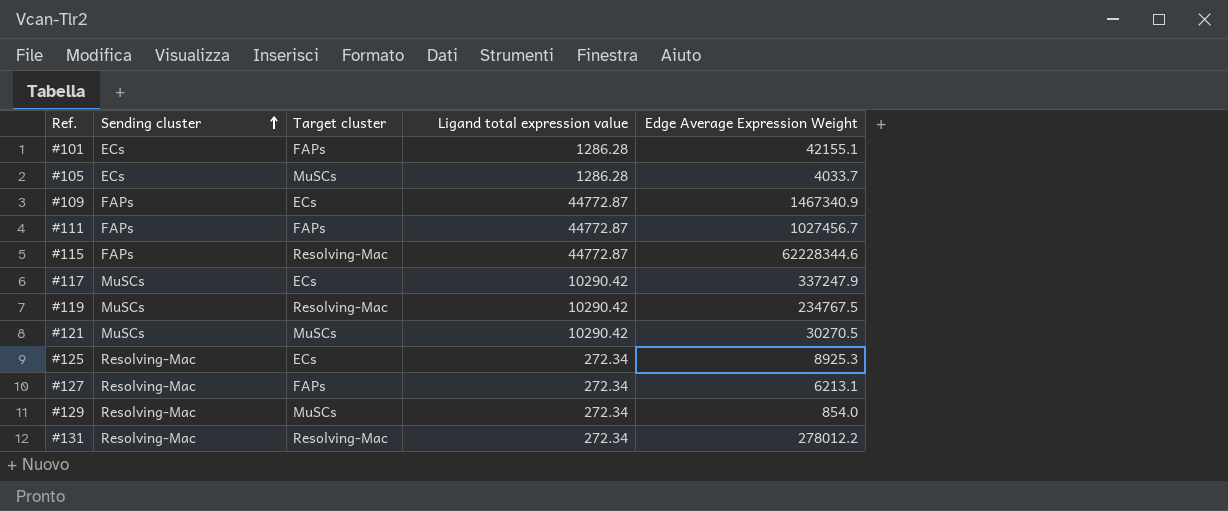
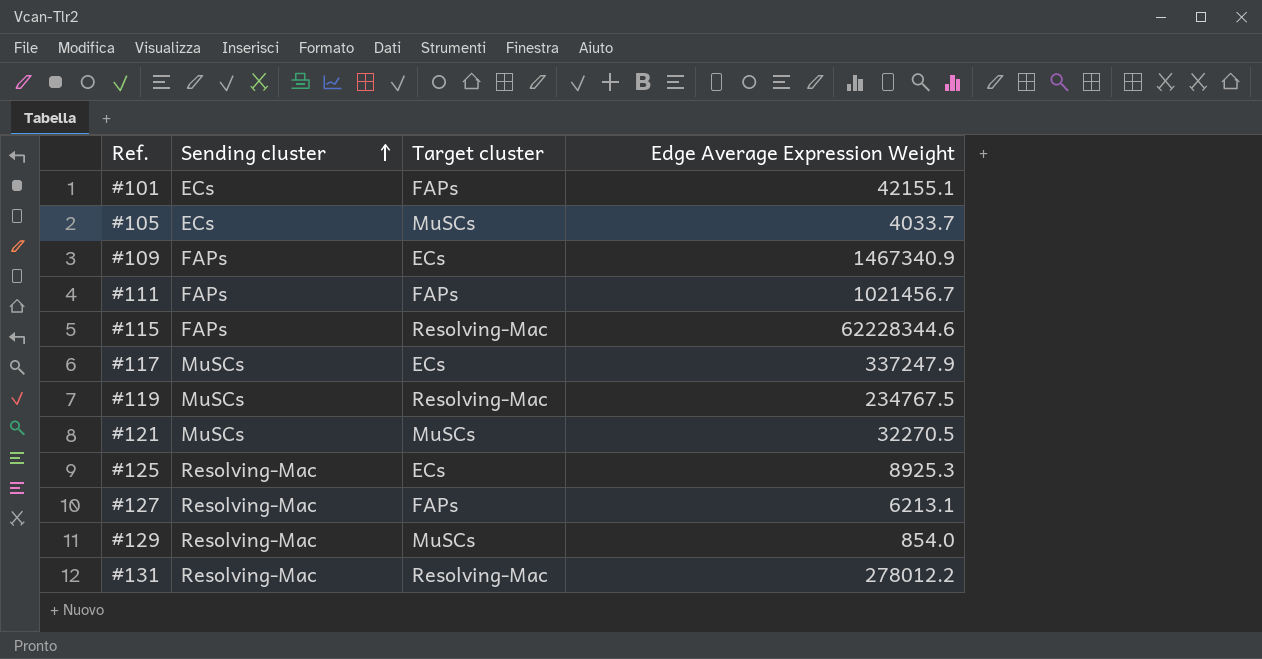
column Ligand total expression value | position: 4 -> none
#111 | Edge Average Expression Weight: 1027456.7 -> 1021456.7
#121 | Edge Average Expression Weight: 30270.5 -> 32270.5

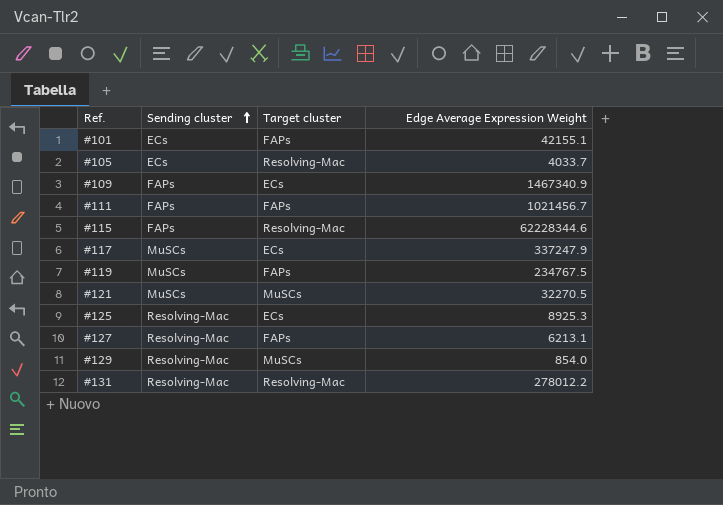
#105 | Target cluster: MuSCs -> Resolving-Mac
#119 | Target cluster: Resolving-Mac -> FAPs

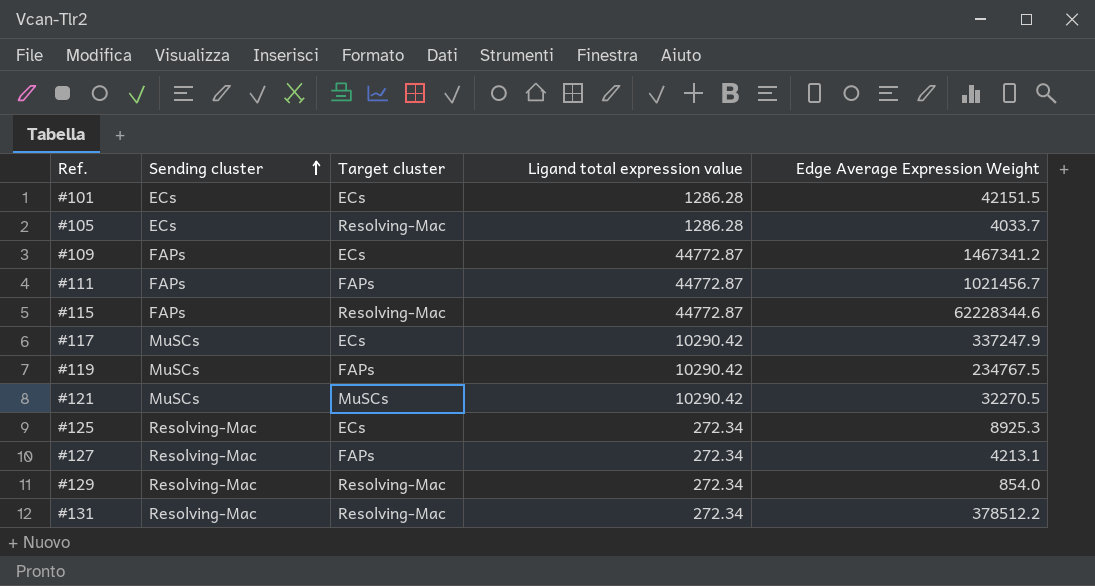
column Ligand total expression value | position: none -> 4
#101 | Target cluster: FAPs -> ECs
#101 | Edge Average Expression Weight: 42155.1 -> 42151.5
#109 | Edge Average Expression Weight: 1467340.9 -> 1467341.2
#127 | Edge Average Expression Weight: 6213.1 -> 4213.1
#129 | Target cluster: MuSCs -> Resolving-Mac
#131 | Edge Average Expression Weight: 278012.2 -> 378512.2

